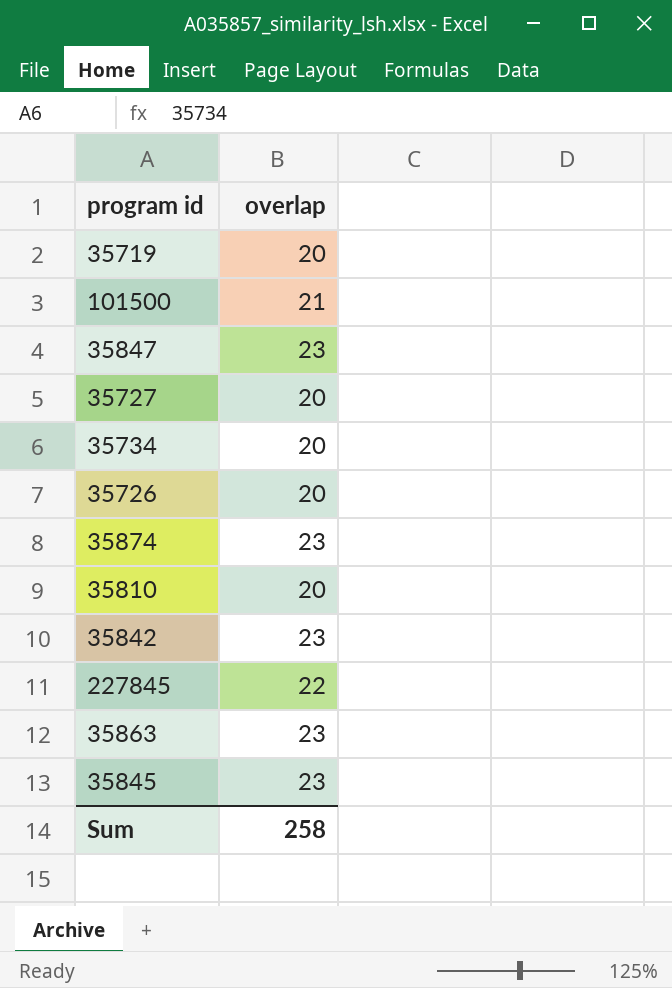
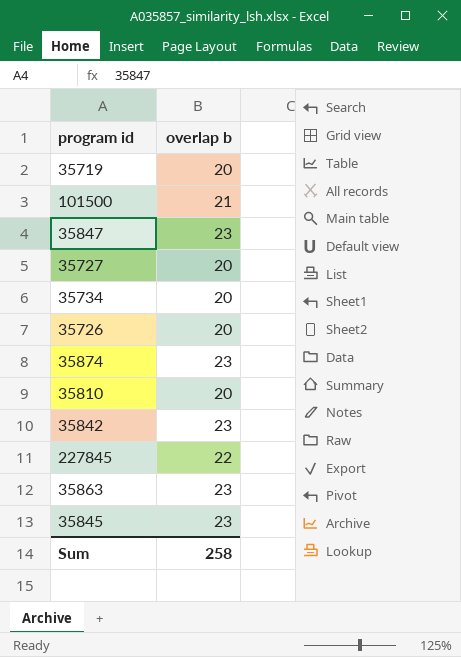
column name: overlap -> overlap b

